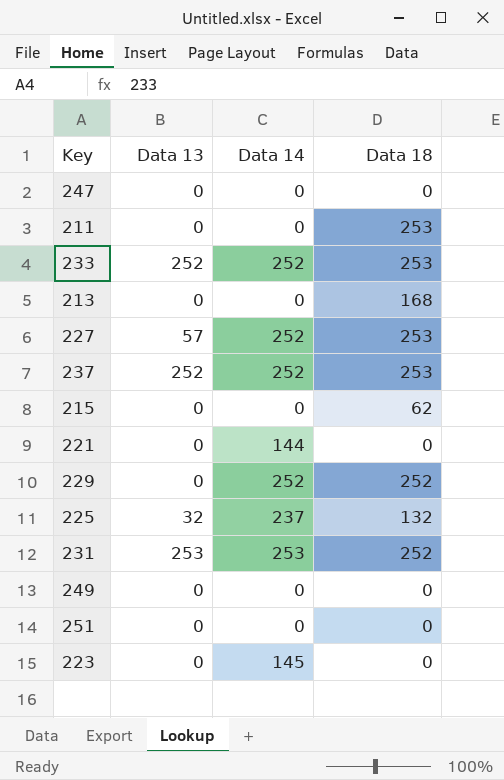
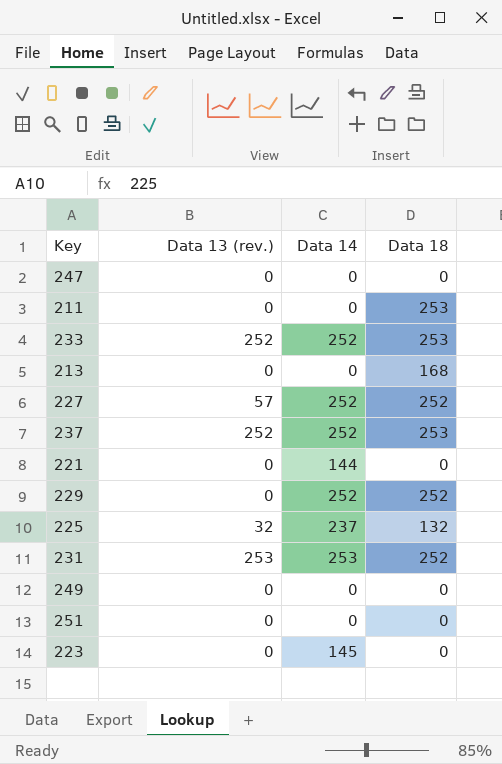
column name: Data 13 -> Data 13 (rev.)
row 215: 0 | 0 | 62 -> none
227 | Data 18: 253 -> 252

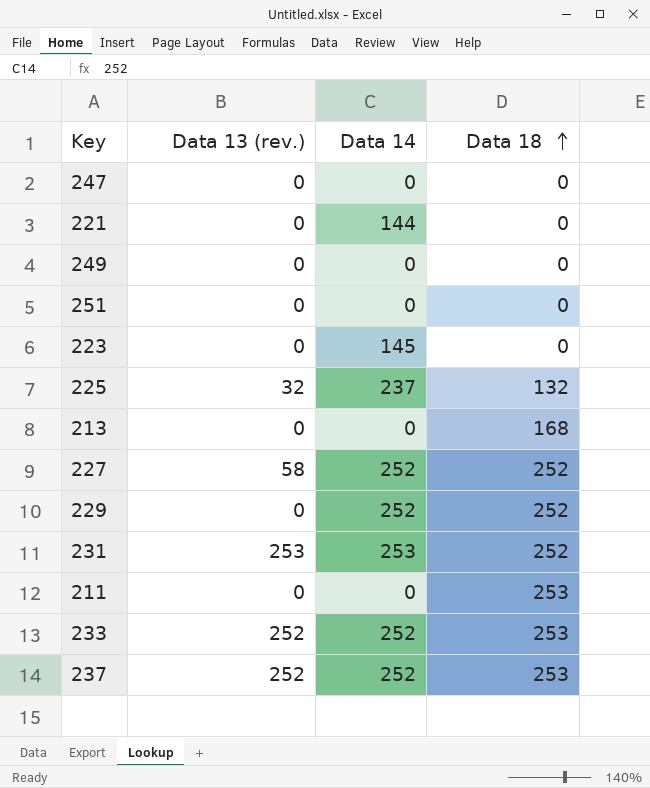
row order: none -> Data 18 ascending
227 | Data 13 (rev.): 57 -> 58

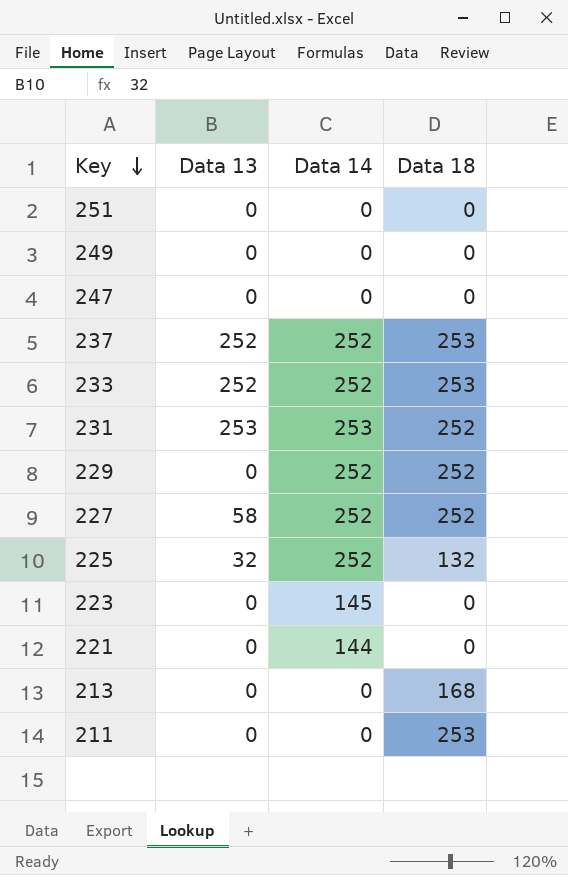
row order: Data 18 ascending -> Key descending
column name: Data 13 (rev.) -> Data 13
225 | Data 14: 237 -> 252

